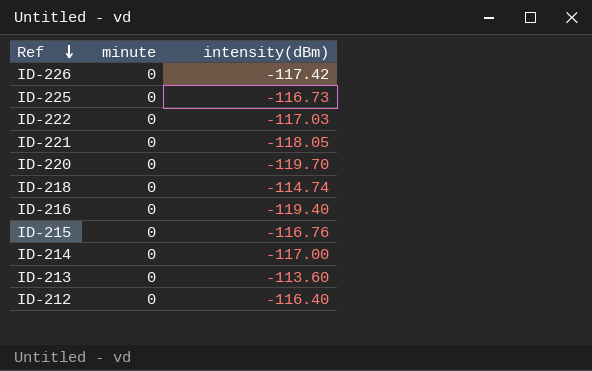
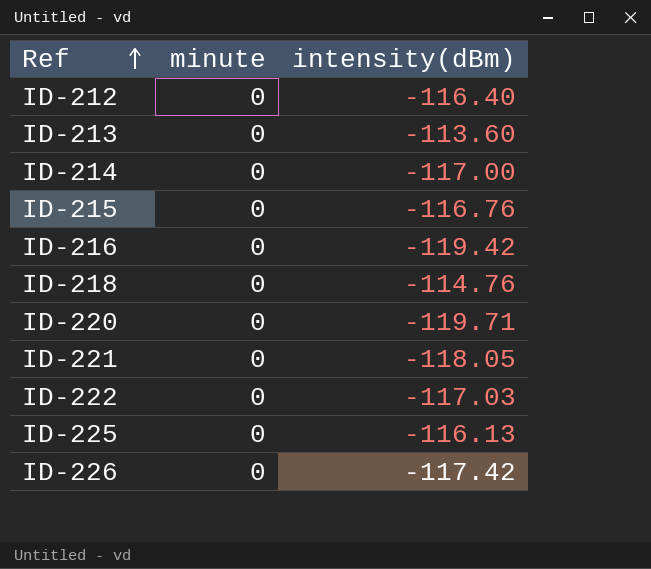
row order: Ref descending -> Ref ascending
ID-216 | intensity(dBm): -119.40 -> -119.42
ID-218 | intensity(dBm): -114.74 -> -114.76
ID-220 | intensity(dBm): -119.70 -> -119.71
ID-225 | intensity(dBm): -116.73 -> -116.13

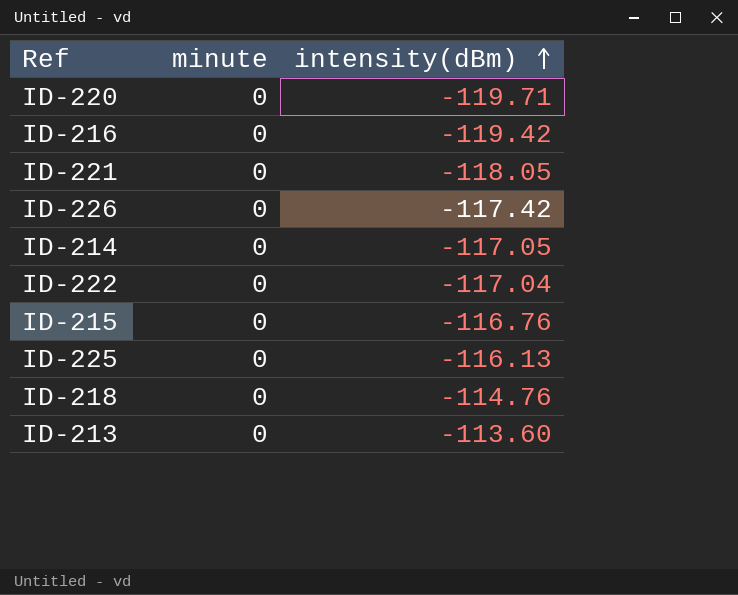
row order: Ref ascending -> intensity(dBm) ascending
row ID-212: 0 | -116.40 -> none
ID-214 | intensity(dBm): -117.00 -> -117.05
ID-222 | intensity(dBm): -117.03 -> -117.04

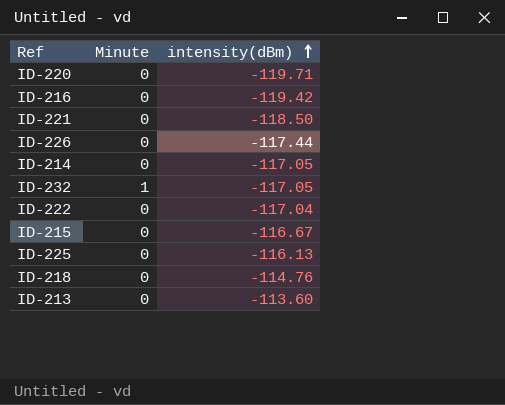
column name: minute -> Minute
ID-221 | intensity(dBm): -118.05 -> -118.50
ID-226 | intensity(dBm): -117.42 -> -117.44
row ID-232: none -> 1 | -117.05
ID-215 | intensity(dBm): -116.76 -> -116.67

